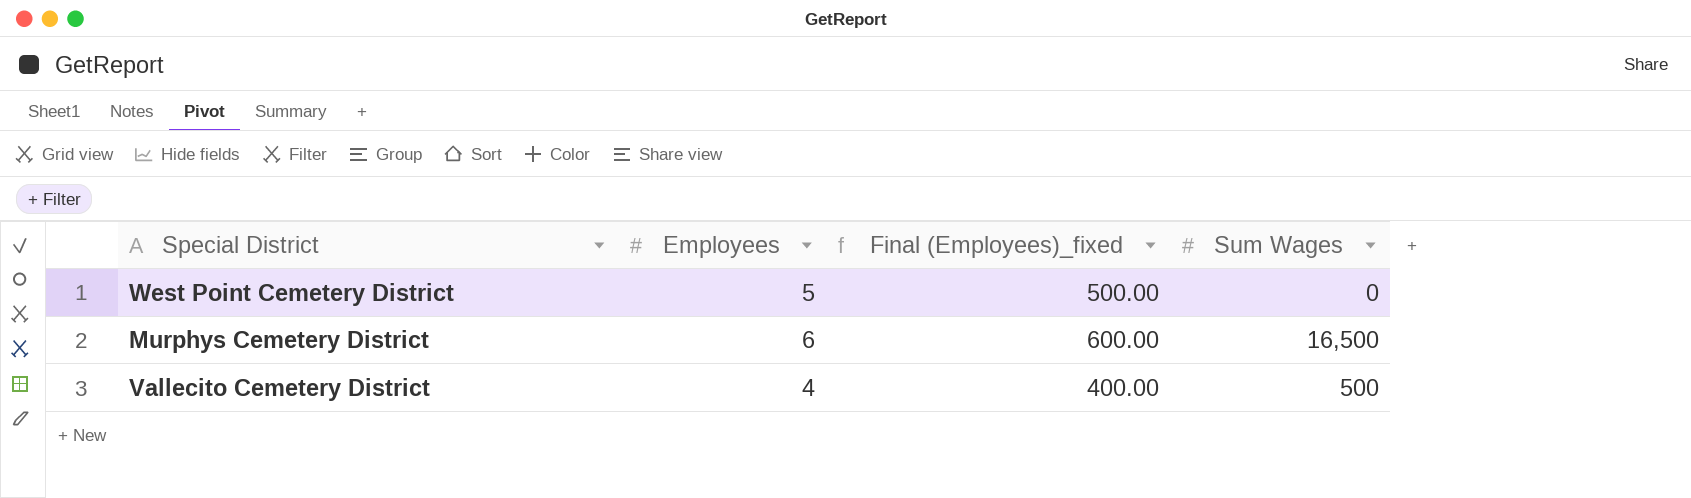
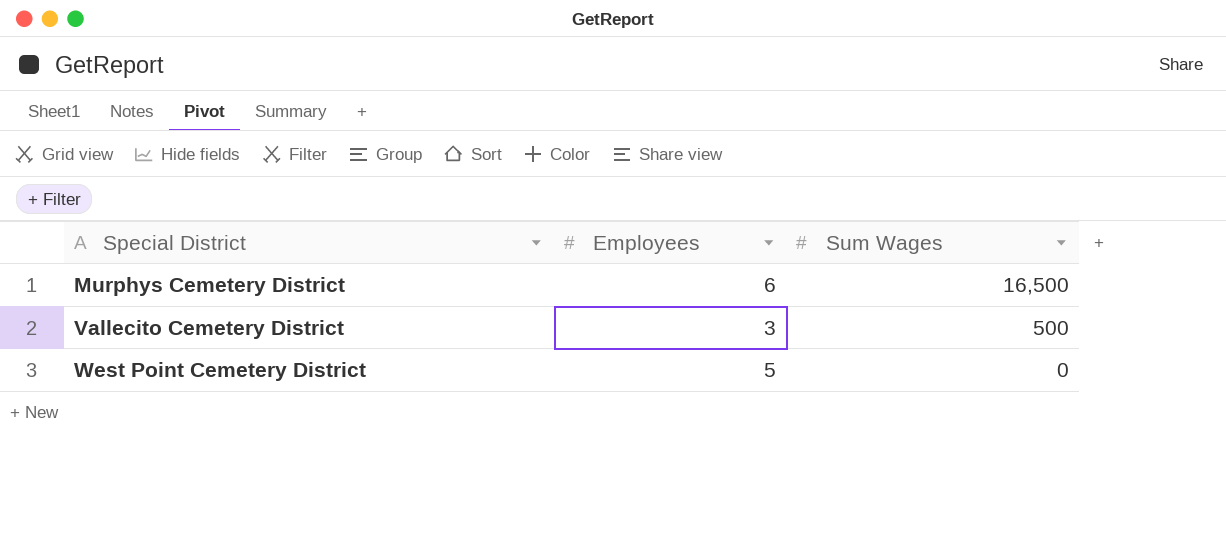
row order: none -> Special District ascending
column Final (Employees)_fixed | formula: [Employees] * 100 -> none
Vallecito Cemetery District | Employees: 4 -> 3

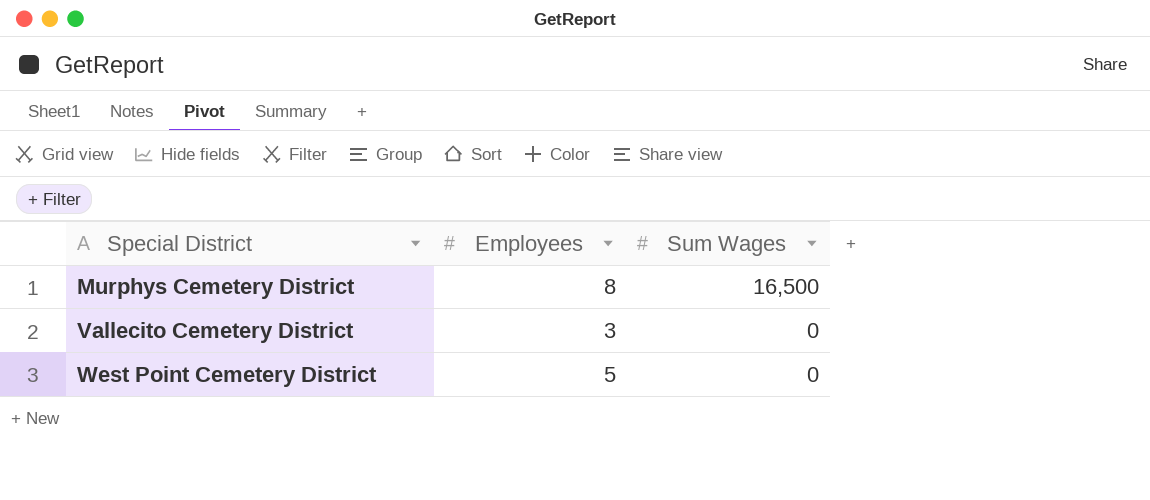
Murphys Cemetery District | Employees: 6 -> 8
Vallecito Cemetery District | Sum Wages: 500 -> 0

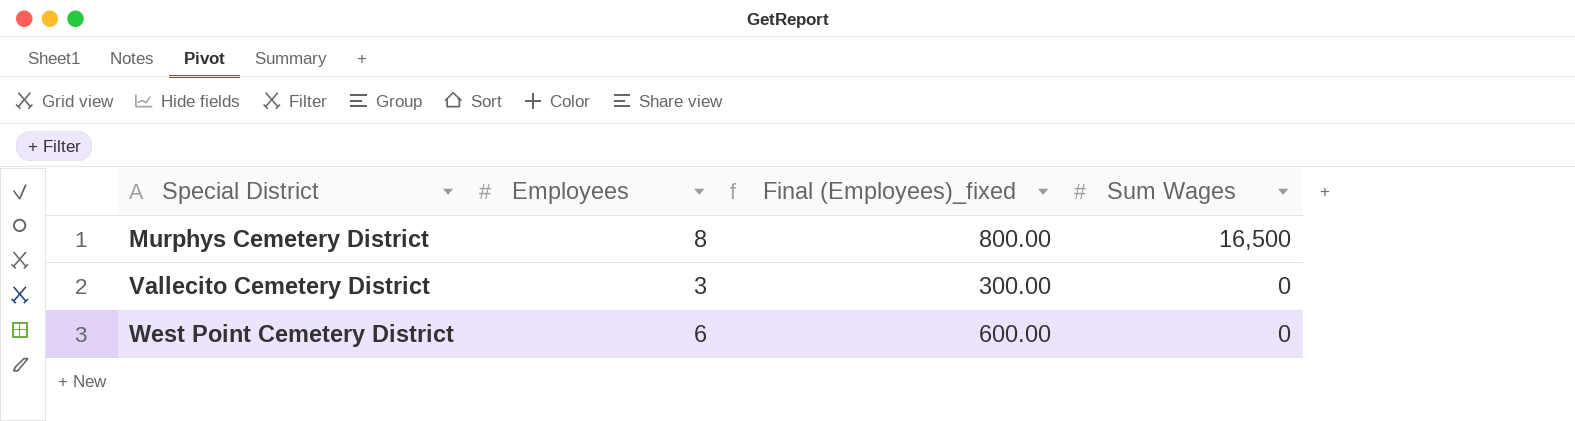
column Final (Employees)_fixed | formula: none -> [Employees] * 100
West Point Cemetery District | Employees: 5 -> 6

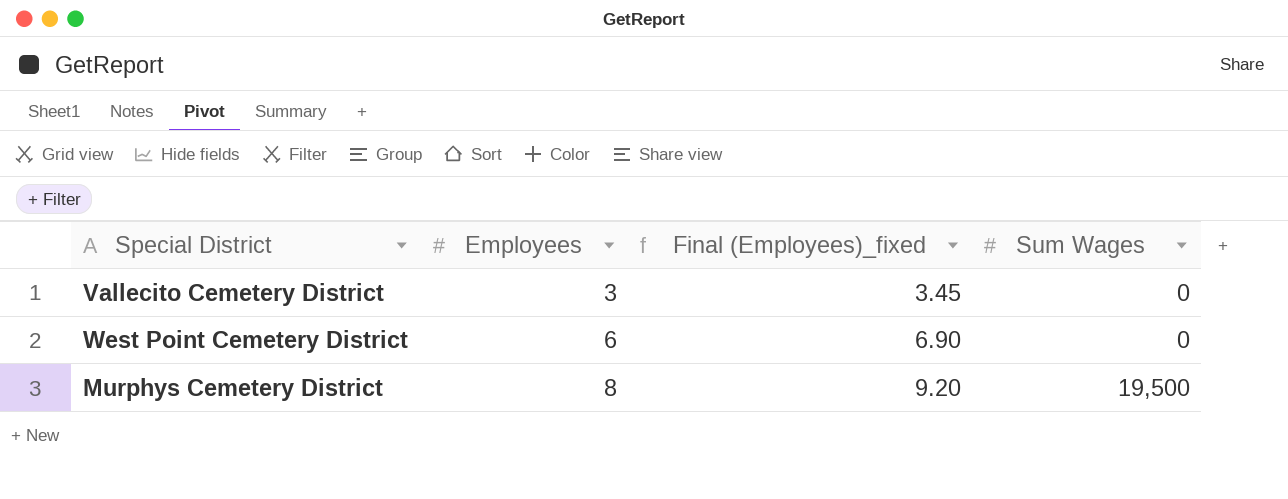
row order: Special District ascending -> Employees ascending
column Final (Employees)_fixed | formula: [Employees] * 100 -> [Employees] * 1.15
Murphys Cemetery District | Sum Wages: 16,500 -> 19,500

